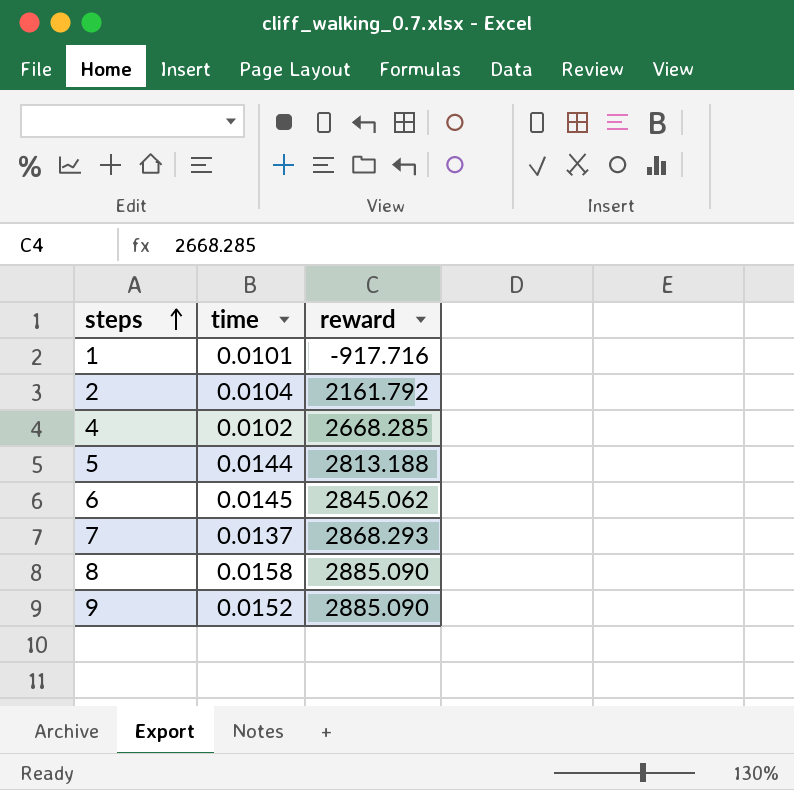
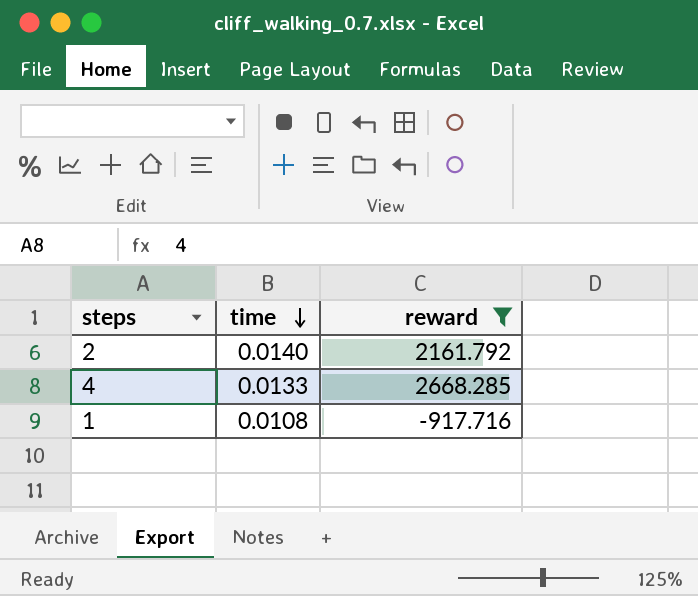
filter: none -> reward <= 2668.285
row order: steps ascending -> time descending
2 | time: 0.0104 -> 0.0140
4 | time: 0.0102 -> 0.0133
1 | time: 0.0101 -> 0.0108

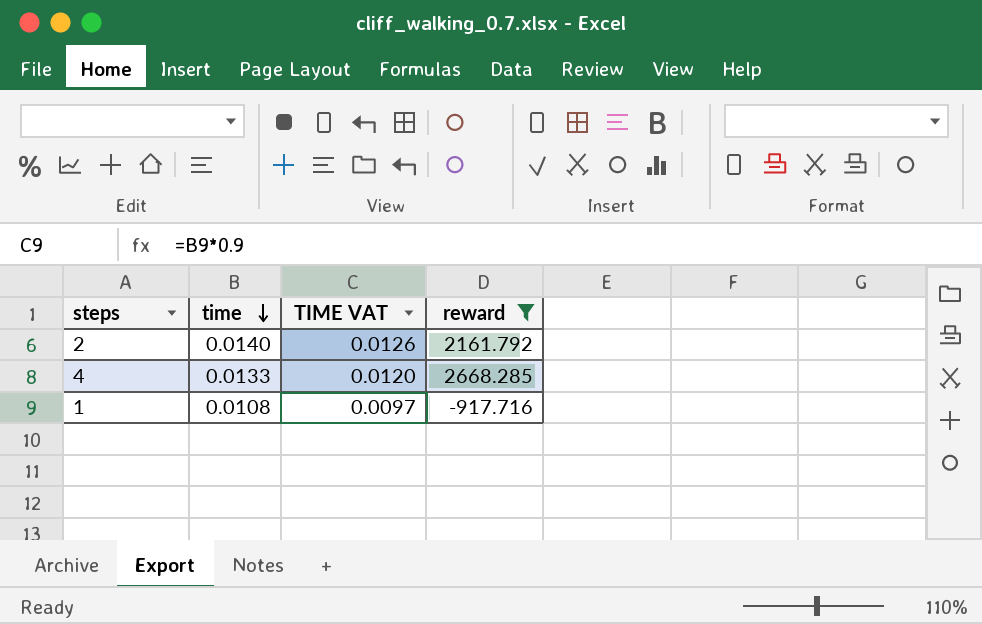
column TIME VAT | formula: none -> [time] * 0.9

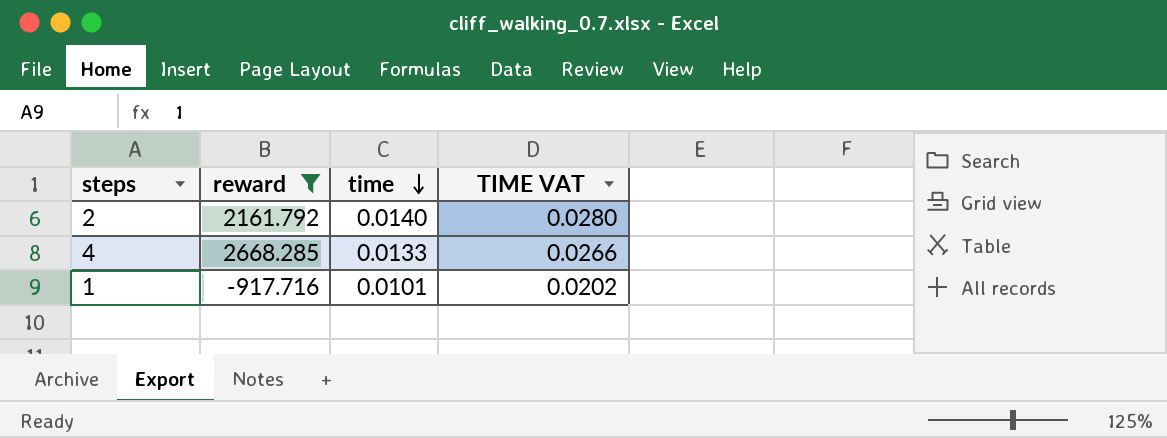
column reward | position: 4 -> 2
column TIME VAT | formula: [time] * 0.9 -> [time] * 2
1 | time: 0.0108 -> 0.0101

